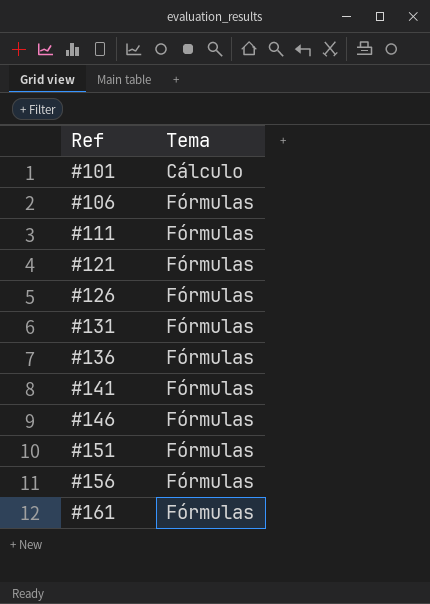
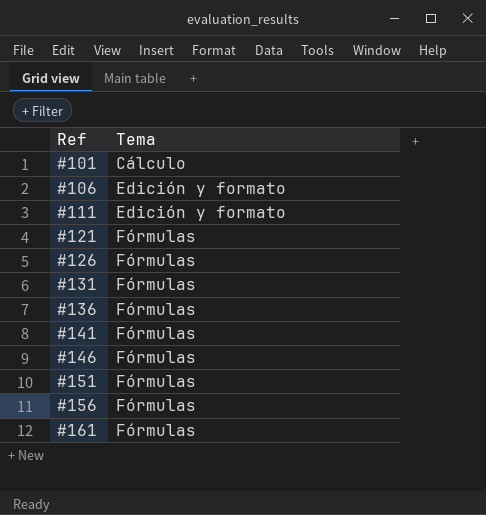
#106 | Tema: Fórmulas -> Edición y formato
#111 | Tema: Fórmulas -> Edición y formato

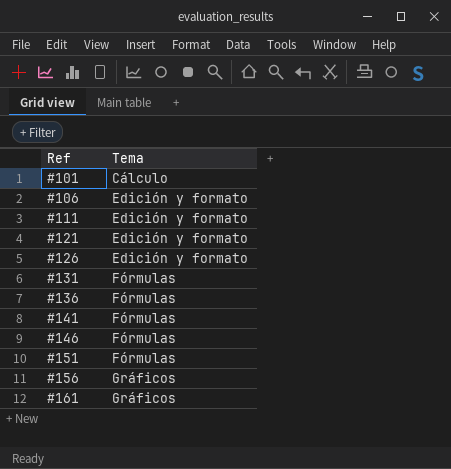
#121 | Tema: Fórmulas -> Edición y formato
#126 | Tema: Fórmulas -> Edición y formato
#156 | Tema: Fórmulas -> Gráficos
#161 | Tema: Fórmulas -> Gráficos

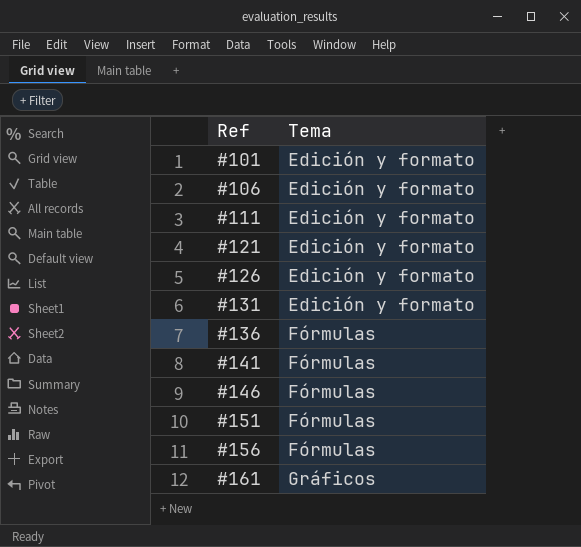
#101 | Tema: Cálculo -> Edición y formato
#131 | Tema: Fórmulas -> Edición y formato
#156 | Tema: Gráficos -> Fórmulas

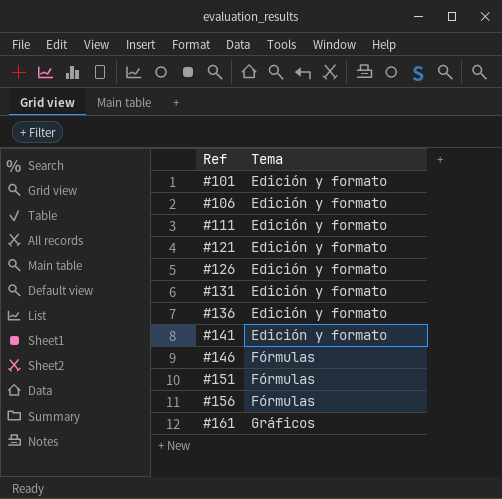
#136 | Tema: Fórmulas -> Edición y formato
#141 | Tema: Fórmulas -> Edición y formato

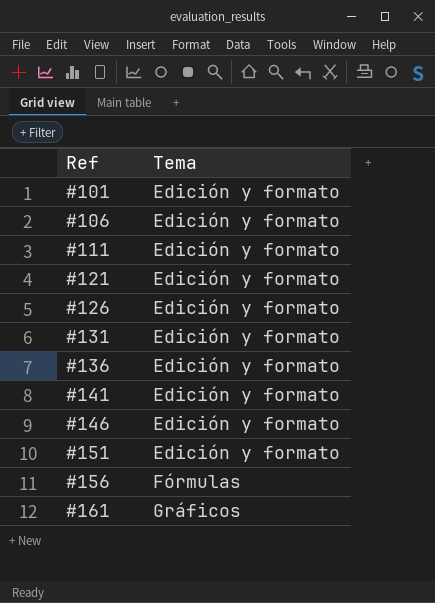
#146 | Tema: Fórmulas -> Edición y formato
#151 | Tema: Fórmulas -> Edición y formato

